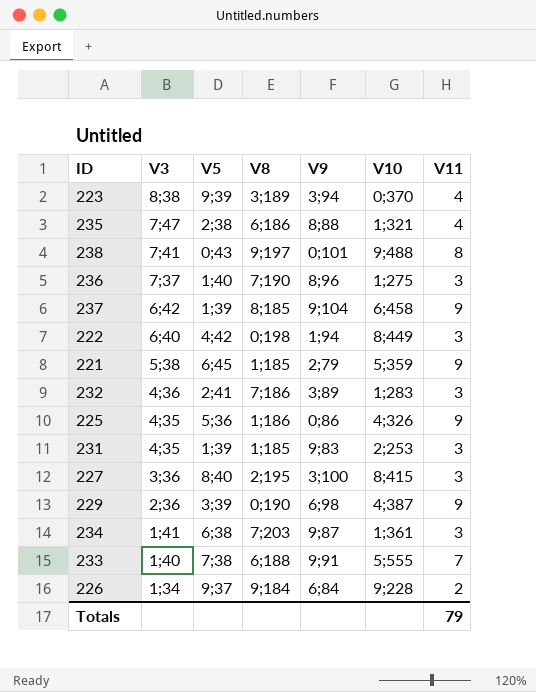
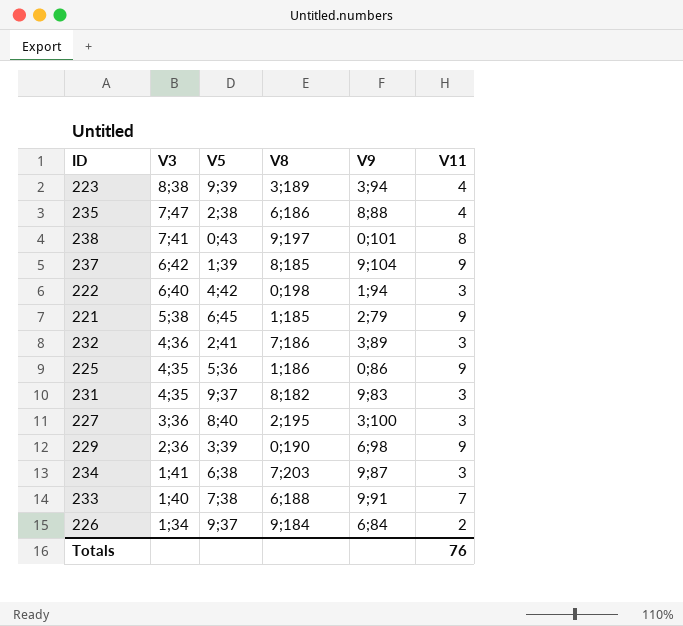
column V10 | position: 6 -> none
row 236: 7;37 | 1;40 | 7;190 | 8;96 | 1;275 | 3 -> none
231 | V5: 1;39 -> 9;37
231 | V8: 1;185 -> 8;182
Totals | V11: 79 -> 76

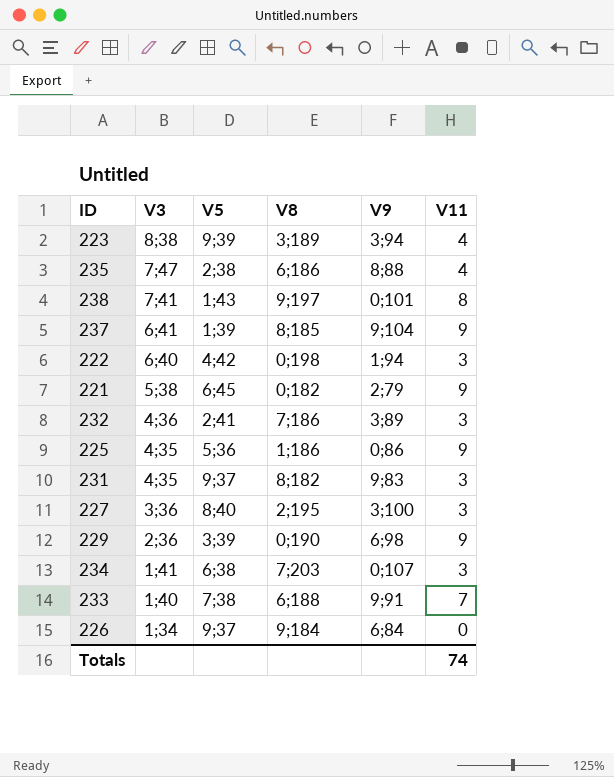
238 | V5: 0;43 -> 1;43
237 | V3: 6;42 -> 6;41
221 | V8: 1;185 -> 0;182
234 | V9: 9;87 -> 0;107
226 | V11: 2 -> 0
Totals | V11: 76 -> 74

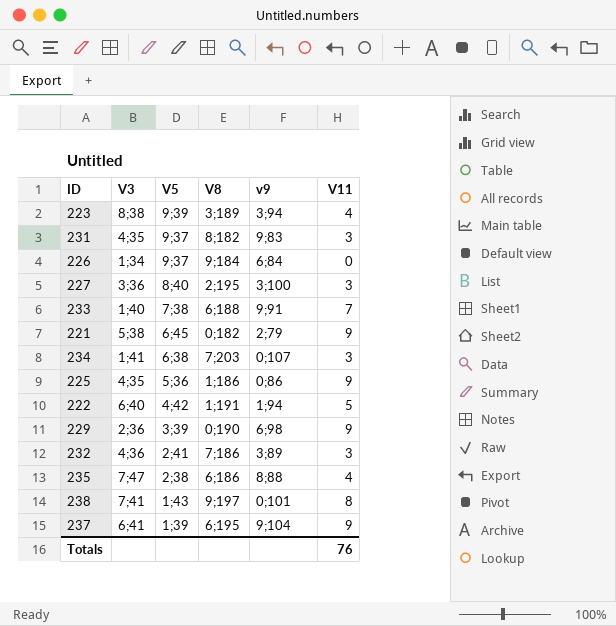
row order: V3 descending -> V5 descending
column name: V9 -> v9
222 | V8: 0;198 -> 1;191
222 | V11: 3 -> 5
237 | V8: 8;185 -> 6;195
Totals | V11: 74 -> 76

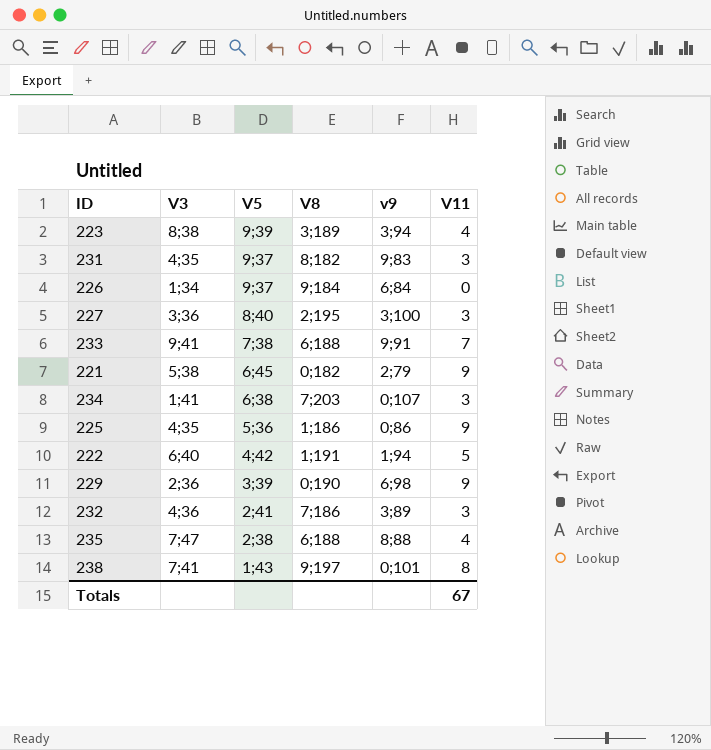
row 237: 6;41 | 1;39 | 6;195 | 9;104 | 9 -> none
233 | V3: 1;40 -> 9;41
235 | V8: 6;186 -> 6;188
Totals | V11: 76 -> 67

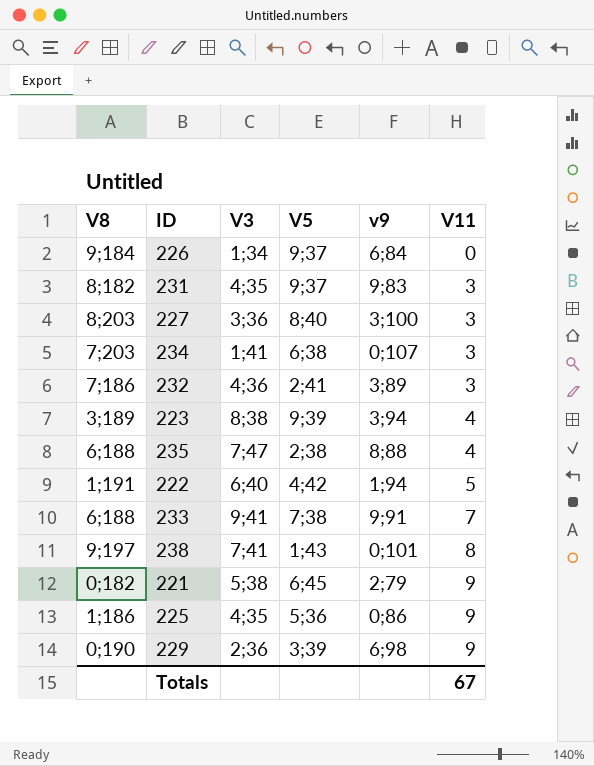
row order: V5 descending -> V11 ascending
column V8 | position: 4 -> 1
227 | V8: 2;195 -> 8;203

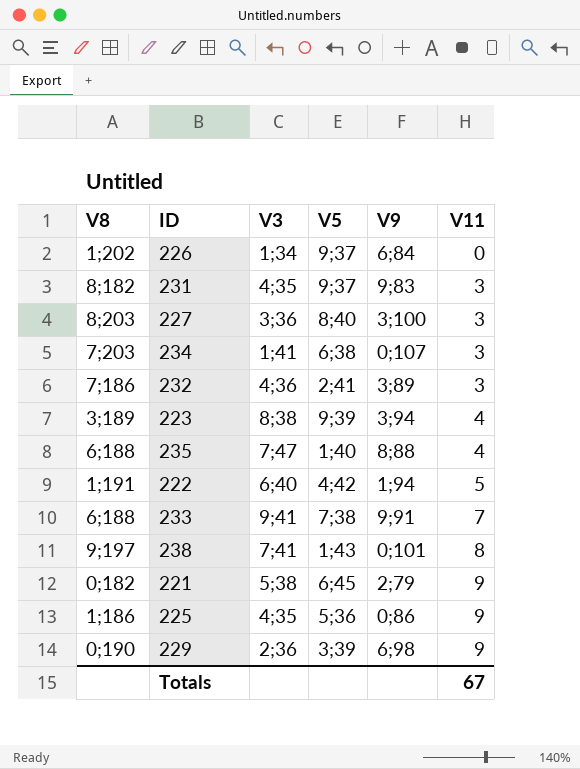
column name: v9 -> V9
226 | V8: 9;184 -> 1;202
235 | V5: 2;38 -> 1;40

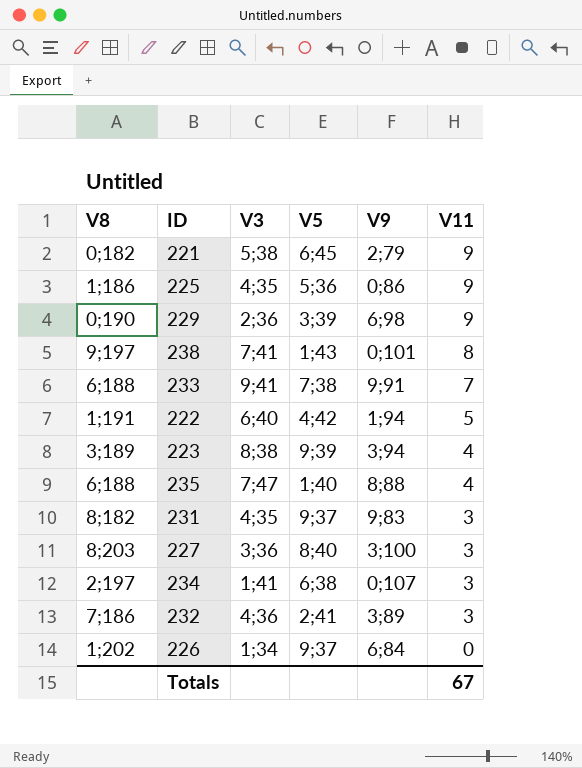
row order: V11 ascending -> V11 descending
234 | V8: 7;203 -> 2;197

